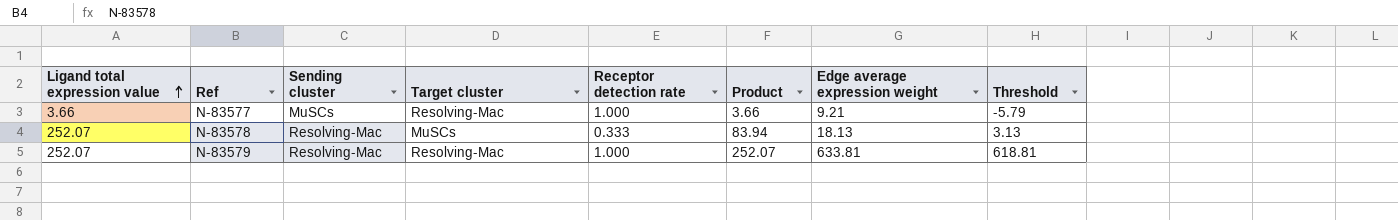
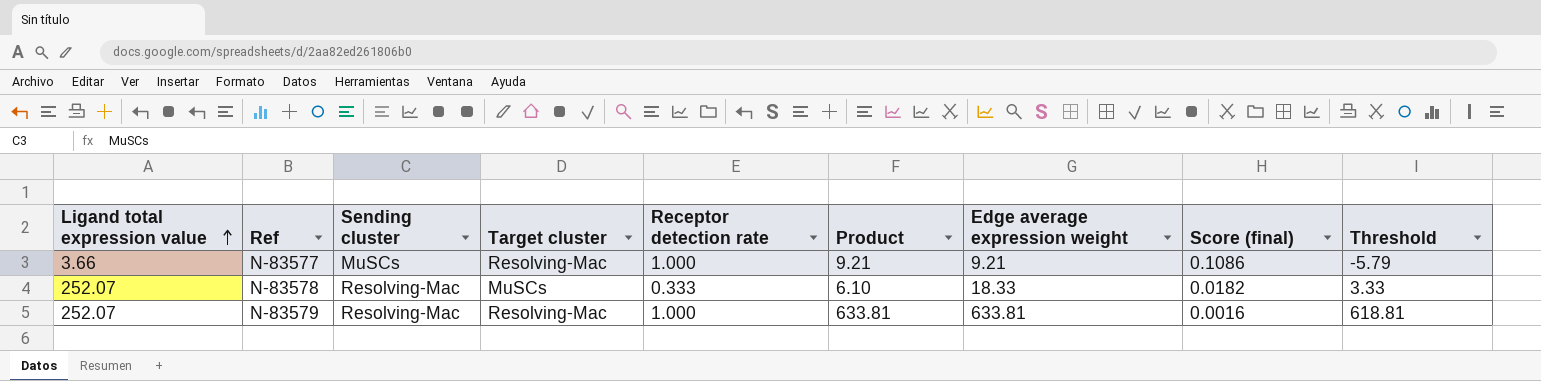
column Product | formula: [Ligand total expression value] * [Receptor detection rate] -> [Receptor detection rate] * [Edge average expression weight]
column Score (final) | formula: none -> [Receptor detection rate] / [Edge average expression weight]
N-83578 | Edge average expression weight: 18.13 -> 18.33
N-83578 | Threshold: 3.13 -> 3.33

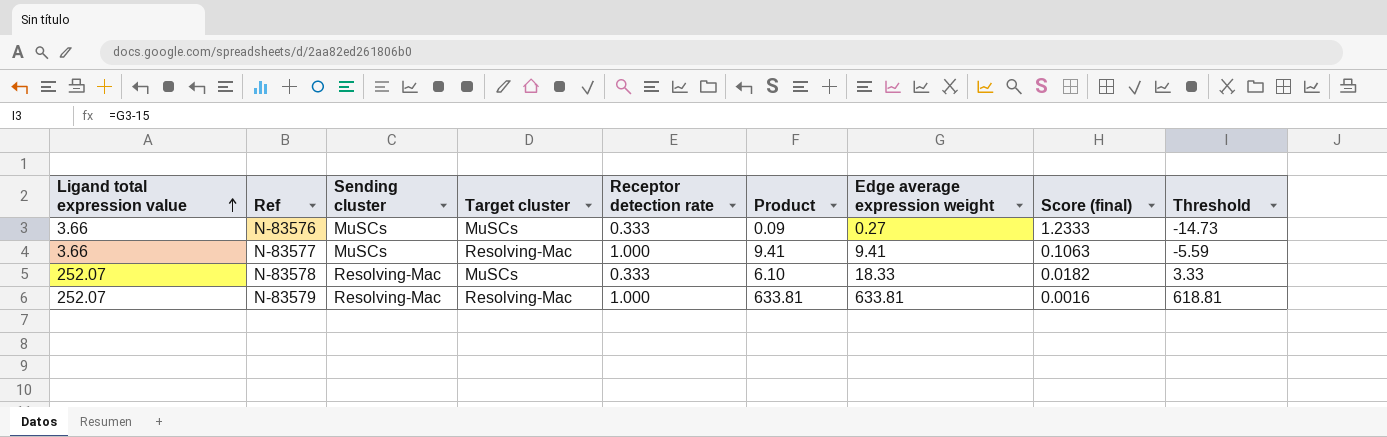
row N-83576: none -> 3.66 | MuSCs | MuSCs | 0.333 | 0.09 | 0.27 | 1.2333 | -14.73
N-83577 | Product: 9.21 -> 9.41
N-83577 | Edge average expression weight: 9.21 -> 9.41
N-83577 | Score (final): 0.1086 -> 0.1063
N-83577 | Threshold: -5.79 -> -5.59

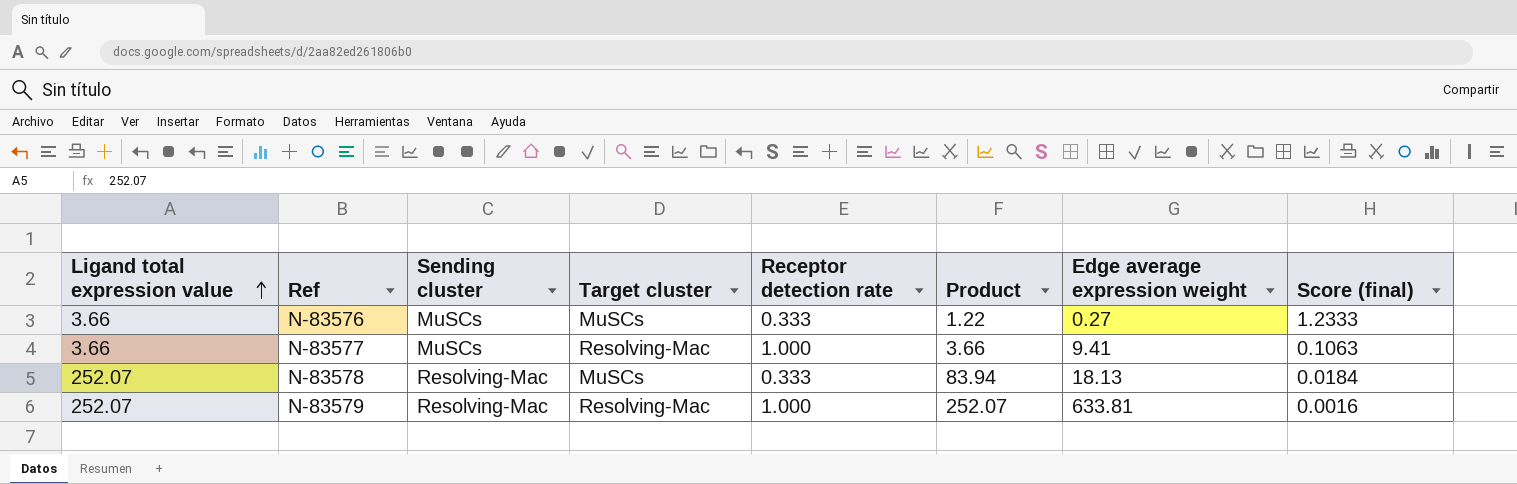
column Threshold | formula: [Edge average expression weight] - 15 -> none
column Product | formula: [Receptor detection rate] * [Edge average expression weight] -> [Ligand total expression value] * [Receptor detection rate]
N-83578 | Edge average expression weight: 18.33 -> 18.13
N-83578 | Score (final): 0.0182 -> 0.0184

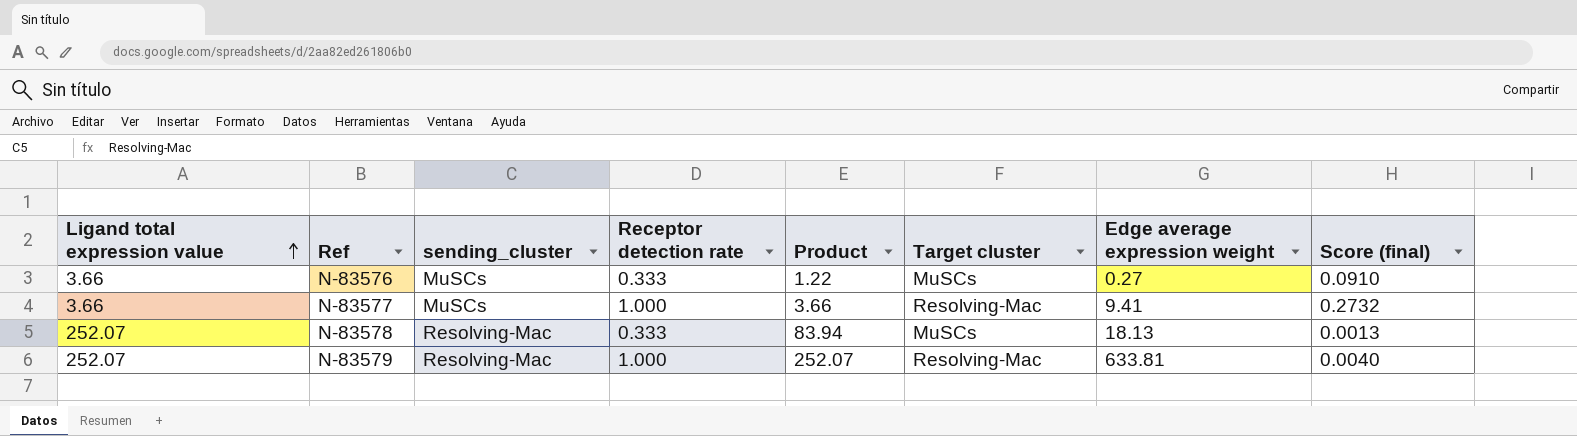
column name: Sending cluster -> sending_cluster
column Target cluster | position: 4 -> 6
column Score (final) | formula: [Receptor detection rate] / [Edge average expression weight] -> [Receptor detection rate] / [Ligand total expression value]

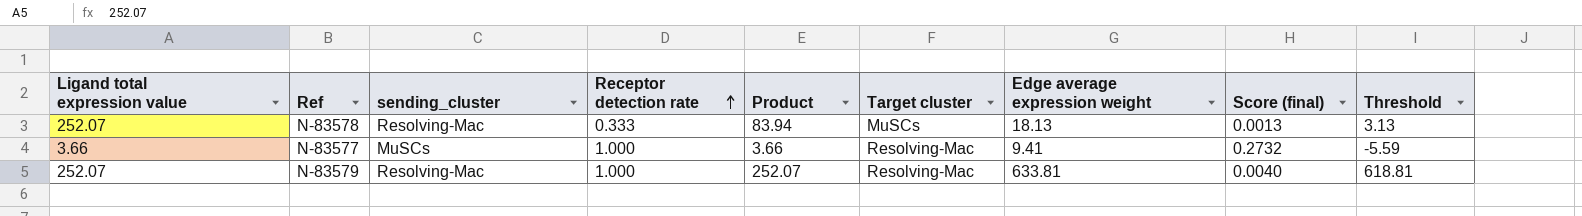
row order: Ligand total expression value ascending -> Receptor detection rate ascending
column Threshold | formula: none -> [Edge average expression weight] - 15
row N-83576: 3.66 | MuSCs | 0.333 | 1.22 | MuSCs | 0.27 | 0.0910 -> none

